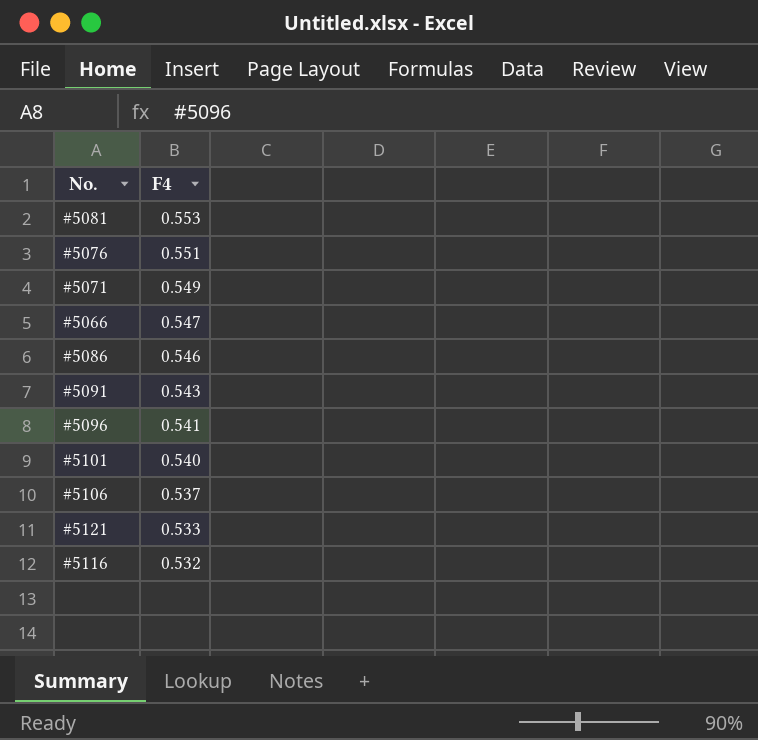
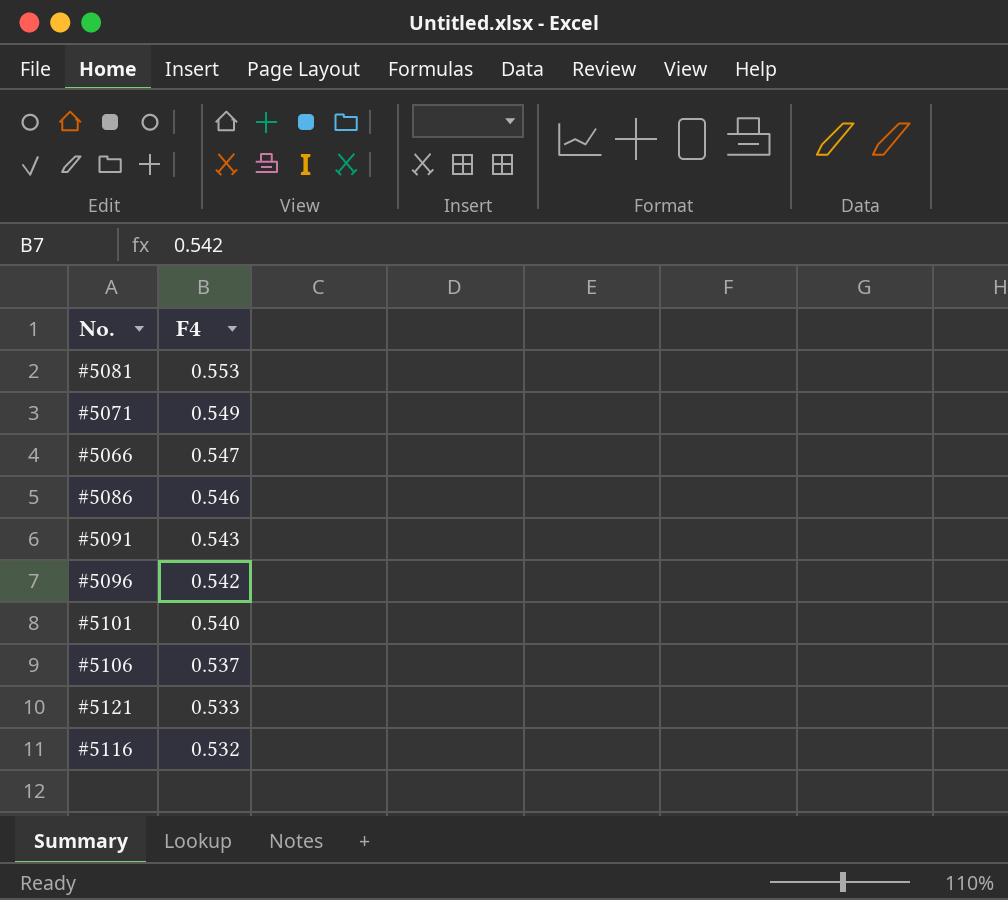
row #5076: 0.551 -> none
#5096 | F4: 0.541 -> 0.542

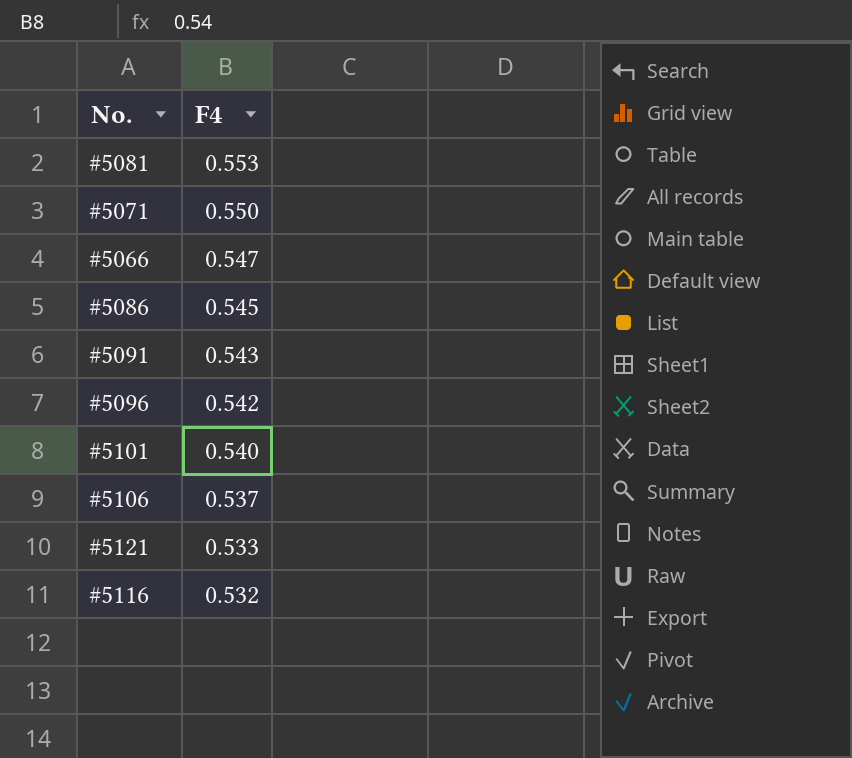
#5071 | F4: 0.549 -> 0.550
#5086 | F4: 0.546 -> 0.545

